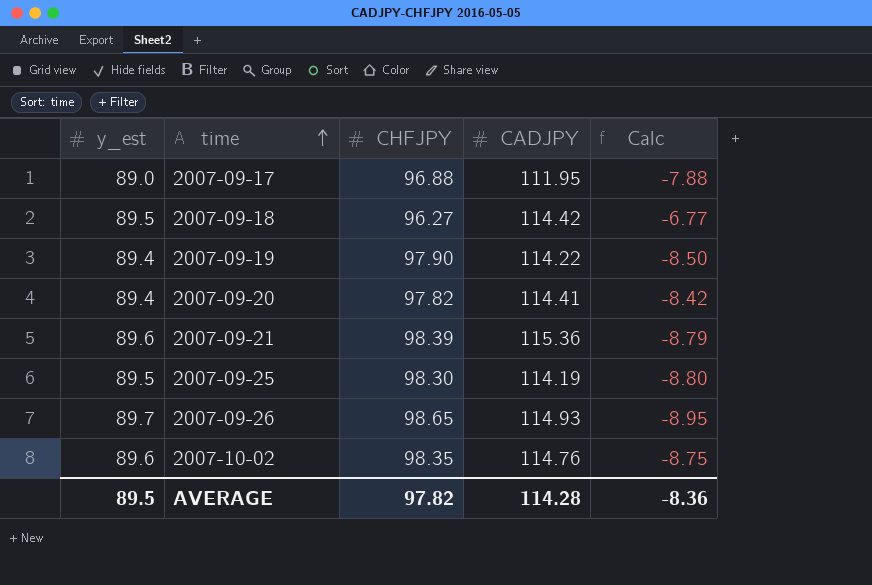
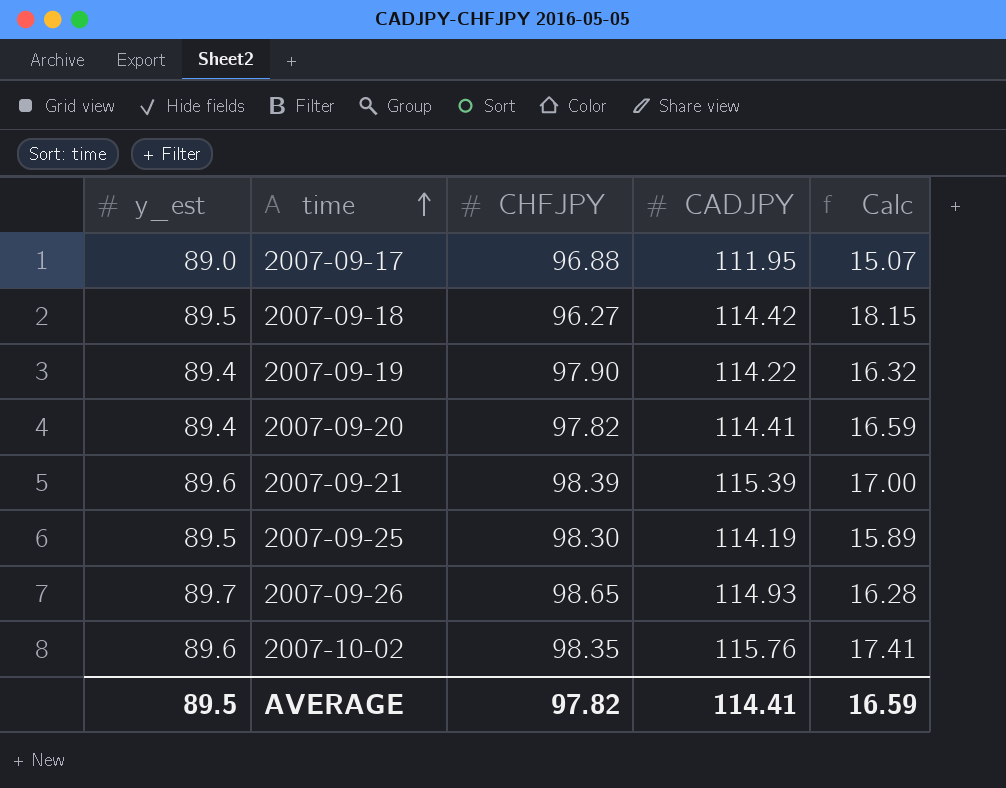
column Calc | formula: [y_est] - [CHFJPY] -> [CADJPY] - [CHFJPY]
2007-09-21 | CADJPY: 115.36 -> 115.39
2007-10-02 | CADJPY: 114.76 -> 115.76
AVERAGE | CADJPY: 114.28 -> 114.41
AVERAGE | Calc: -8.36 -> 16.59

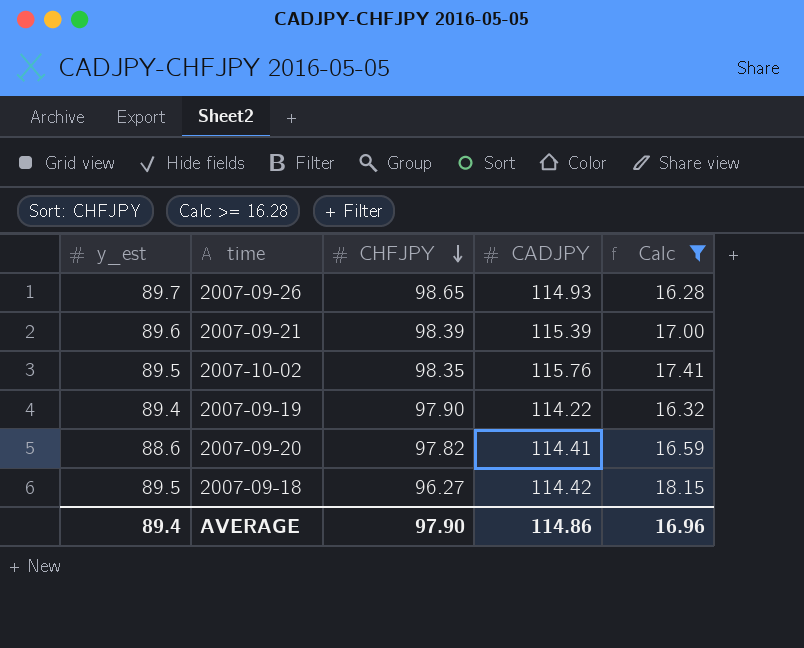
filter: none -> Calc >= 16.28
row order: time ascending -> CHFJPY descending
2007-10-02 | y_est: 89.6 -> 89.5
2007-09-20 | y_est: 89.4 -> 88.6
AVERAGE | y_est: 89.5 -> 89.4
AVERAGE | CHFJPY: 97.82 -> 97.90
AVERAGE | CADJPY: 114.41 -> 114.86
AVERAGE | Calc: 16.59 -> 16.96

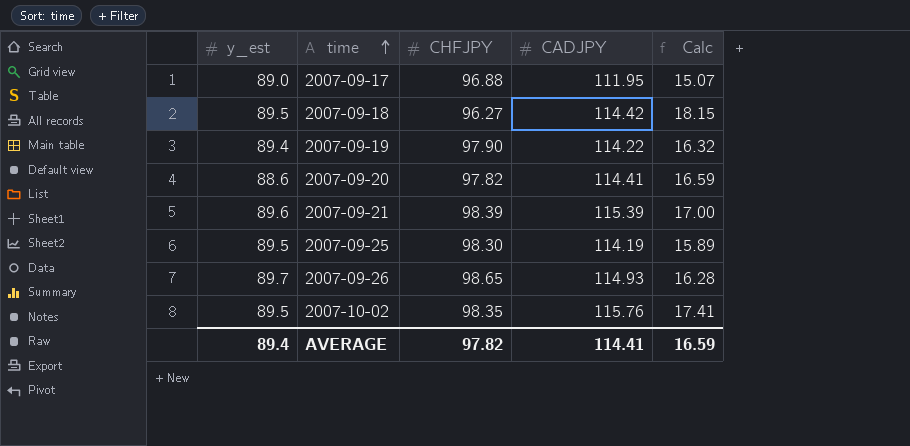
filter: Calc >= 16.28 -> none
row order: CHFJPY descending -> time ascending
AVERAGE | CHFJPY: 97.90 -> 97.82
AVERAGE | CADJPY: 114.86 -> 114.41
AVERAGE | Calc: 16.96 -> 16.59

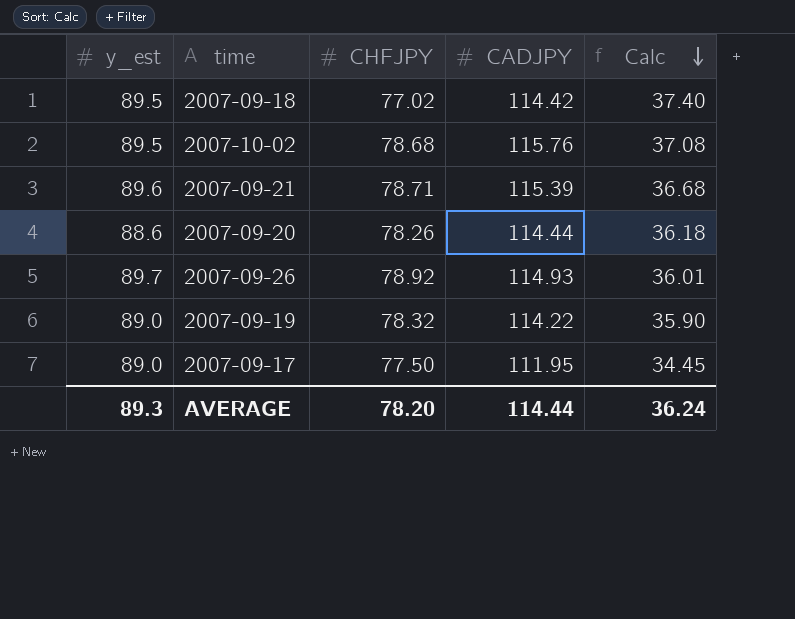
row order: time ascending -> Calc descending
row 2007-09-25: 89.5 | 98.30 | 114.19 | 15.89 -> none
2007-09-18 | CHFJPY: 96.27 -> 77.02
2007-09-18 | Calc: 18.15 -> 37.40
2007-10-02 | CHFJPY: 98.35 -> 78.68
2007-10-02 | Calc: 17.41 -> 37.08
2007-09-21 | CHFJPY: 98.39 -> 78.71
2007-09-21 | Calc: 17.00 -> 36.68
2007-09-20 | CHFJPY: 97.82 -> 78.26
2007-09-20 | CADJPY: 114.41 -> 114.44
2007-09-20 | Calc: 16.59 -> 36.18
2007-09-26 | CHFJPY: 98.65 -> 78.92
2007-09-26 | Calc: 16.28 -> 36.01
2007-09-19 | y_est: 89.4 -> 89.0
2007-09-19 | CHFJPY: 97.90 -> 78.32
2007-09-19 | Calc: 16.32 -> 35.90
2007-09-17 | CHFJPY: 96.88 -> 77.50
2007-09-17 | Calc: 15.07 -> 34.45
AVERAGE | y_est: 89.4 -> 89.3
AVERAGE | CHFJPY: 97.82 -> 78.20
AVERAGE | CADJPY: 114.41 -> 114.44
AVERAGE | Calc: 16.59 -> 36.24

